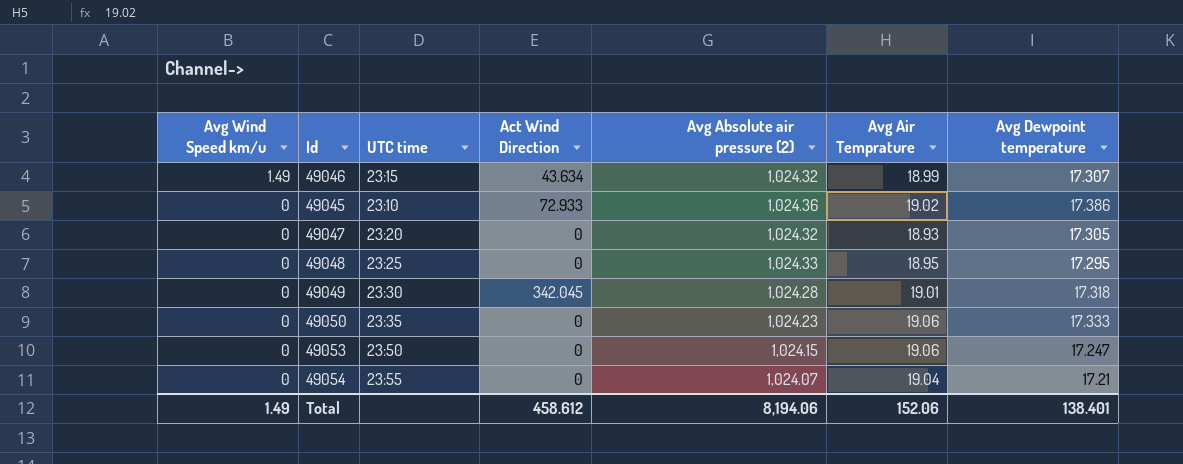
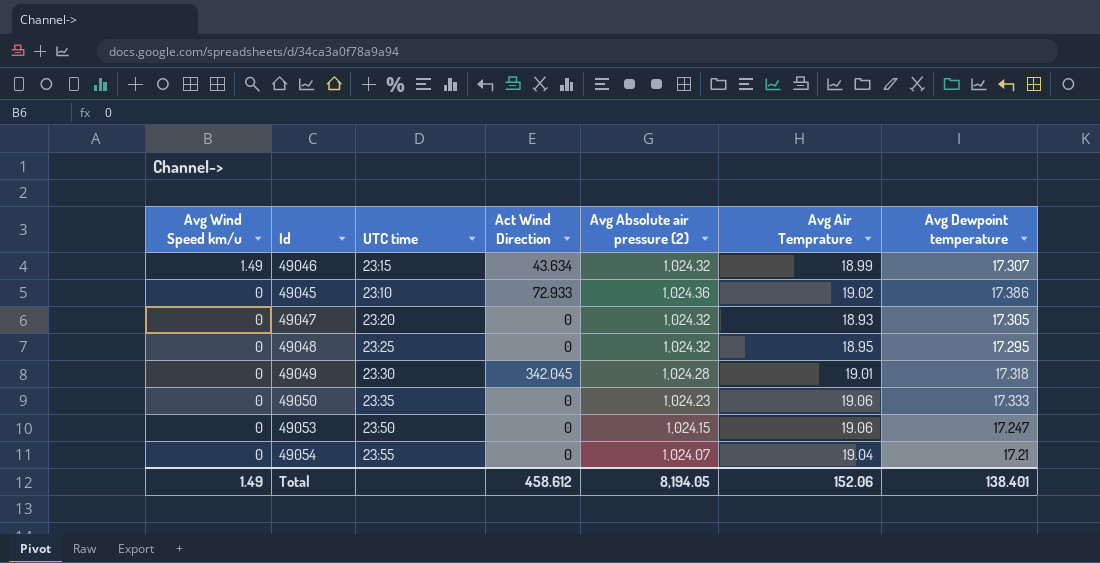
49048 | Avg Absolute air pressure (2): 1,024.33 -> 1,024.32
Total | Avg Absolute air pressure (2): 8,194.06 -> 8,194.05

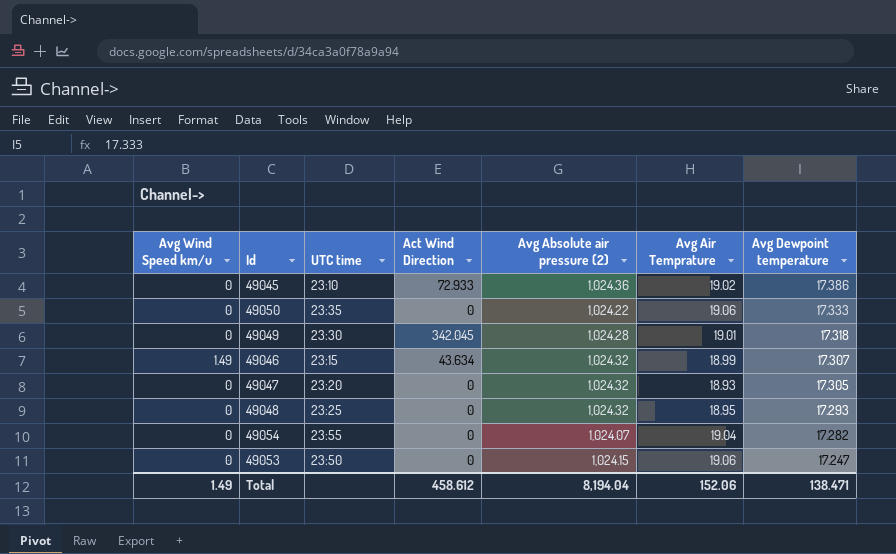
row order: Avg Wind Speed km/u descending -> Avg Dewpoint temperature descending
49050 | Avg Absolute air pressure (2): 1,024.23 -> 1,024.22
49048 | Avg Dewpoint temperature: 17.295 -> 17.293
49054 | Avg Dewpoint temperature: 17.21 -> 17.282
Total | Avg Absolute air pressure (2): 8,194.05 -> 8,194.04
Total | Avg Dewpoint temperature: 138.401 -> 138.471

